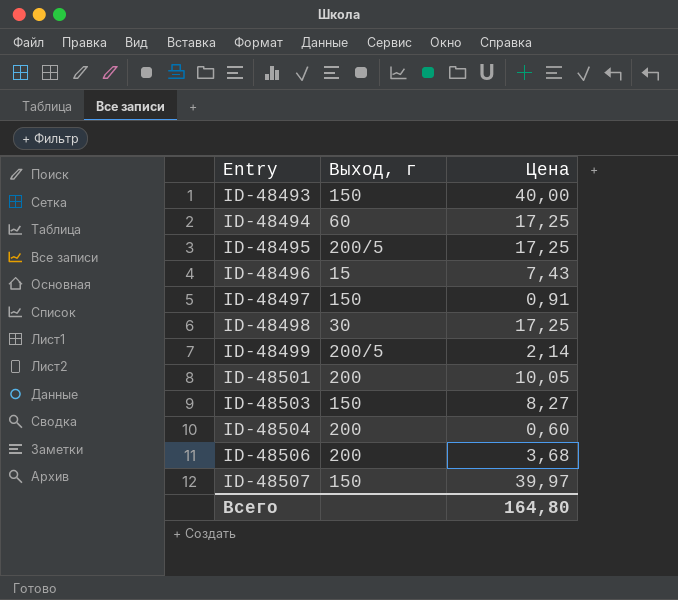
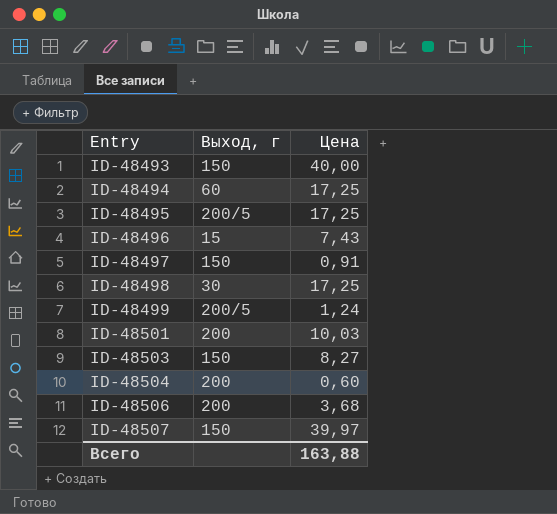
ID-48499 | Цена: 2,14 -> 1,24
ID-48501 | Цена: 10,05 -> 10,03
Всего | Цена: 164,80 -> 163,88

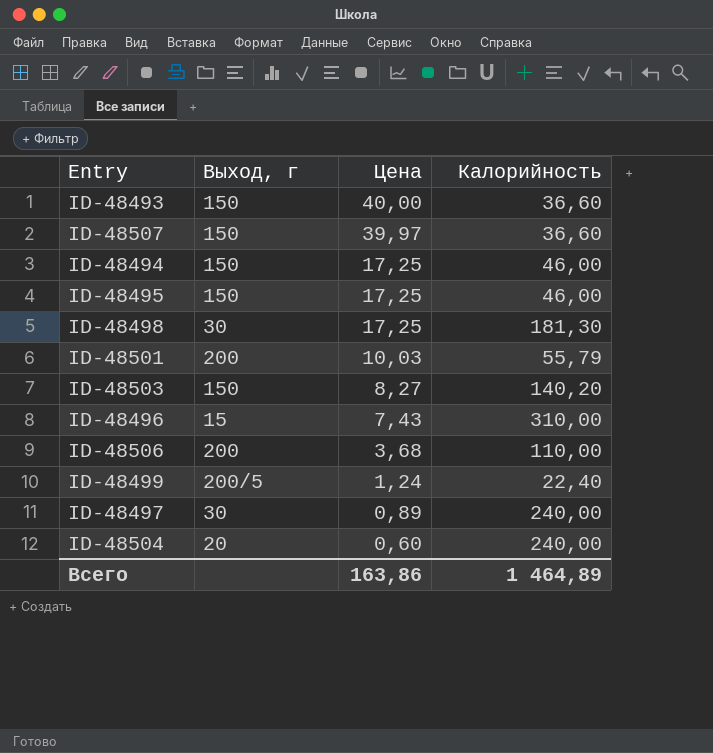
row order: Entry ascending -> Цена descending
column Калорийность | position: none -> 4
ID-48494 | Выход, г: 60 -> 150
ID-48495 | Выход, г: 200/5 -> 150
ID-48497 | Выход, г: 150 -> 30
ID-48497 | Цена: 0,91 -> 0,89
ID-48504 | Выход, г: 200 -> 20
Всего | Цена: 163,88 -> 163,86

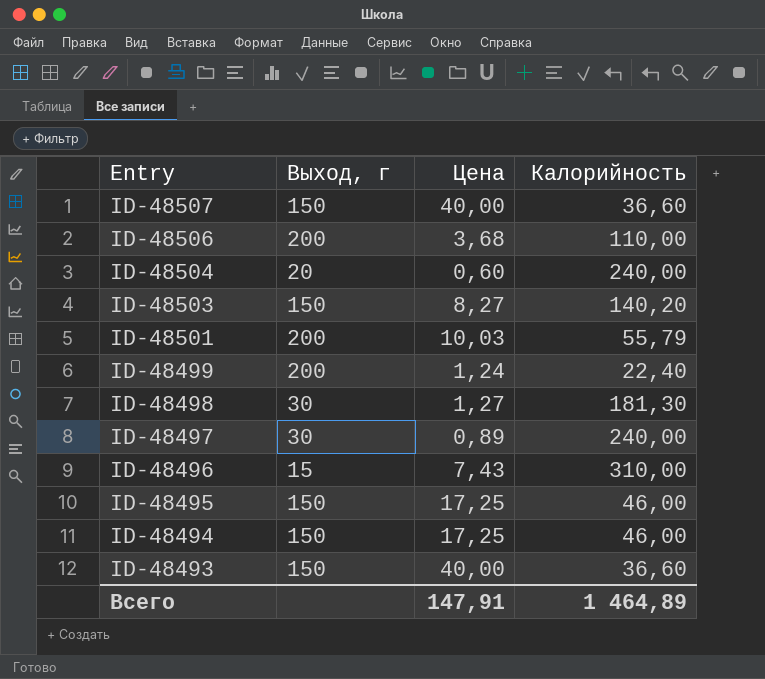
row order: Цена descending -> Entry descending
ID-48507 | Цена: 39,97 -> 40,00
ID-48499 | Выход, г: 200/5 -> 200
ID-48498 | Цена: 17,25 -> 1,27
Всего | Цена: 163,86 -> 147,91

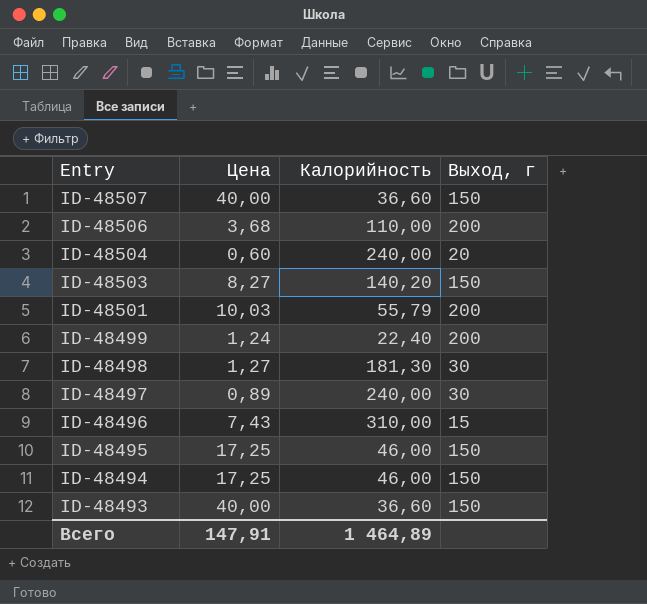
column Выход, г | position: 2 -> 4

